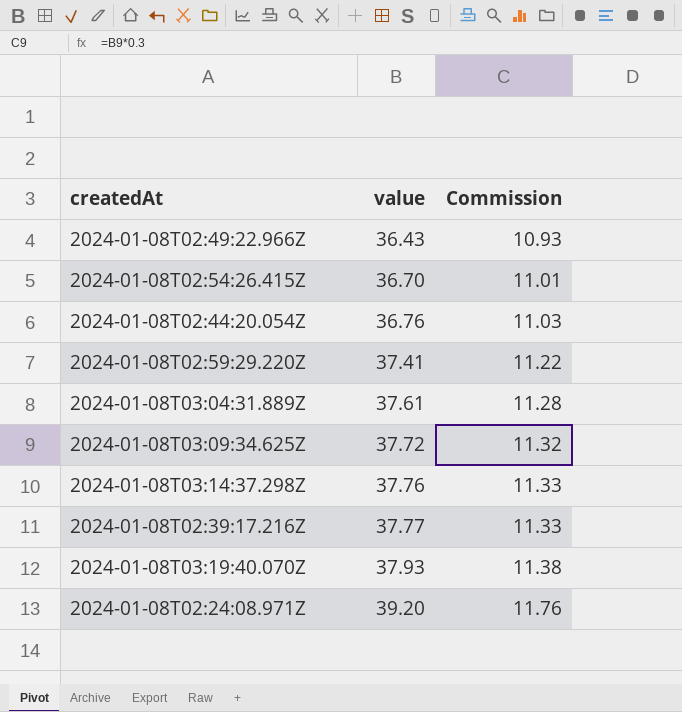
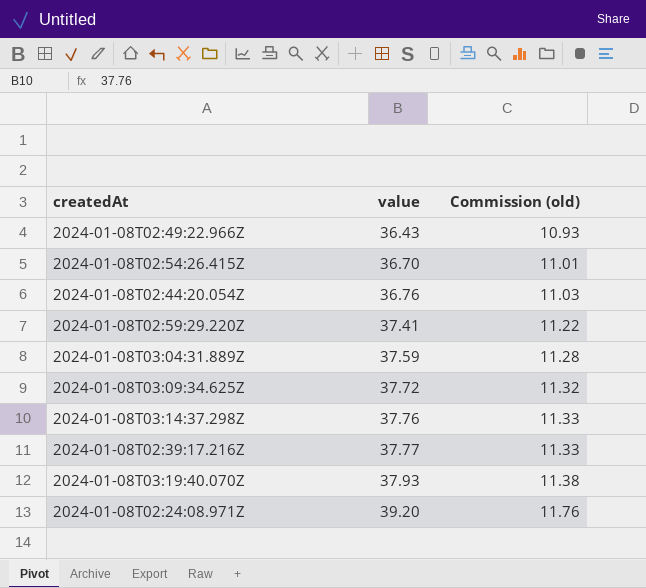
column name: Commission -> Commission (old)
2024-01-08T03:04:31.889Z | value: 37.61 -> 37.59

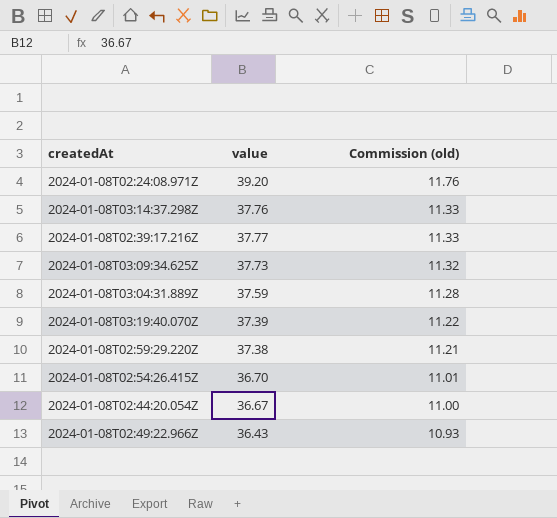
row order: value ascending -> Commission (old) descending
2024-01-08T03:09:34.625Z | value: 37.72 -> 37.73
2024-01-08T03:19:40.070Z | value: 37.93 -> 37.39
2024-01-08T03:19:40.070Z | Commission (old): 11.38 -> 11.22
2024-01-08T02:59:29.220Z | value: 37.41 -> 37.38
2024-01-08T02:59:29.220Z | Commission (old): 11.22 -> 11.21
2024-01-08T02:44:20.054Z | value: 36.76 -> 36.67
2024-01-08T02:44:20.054Z | Commission (old): 11.03 -> 11.00

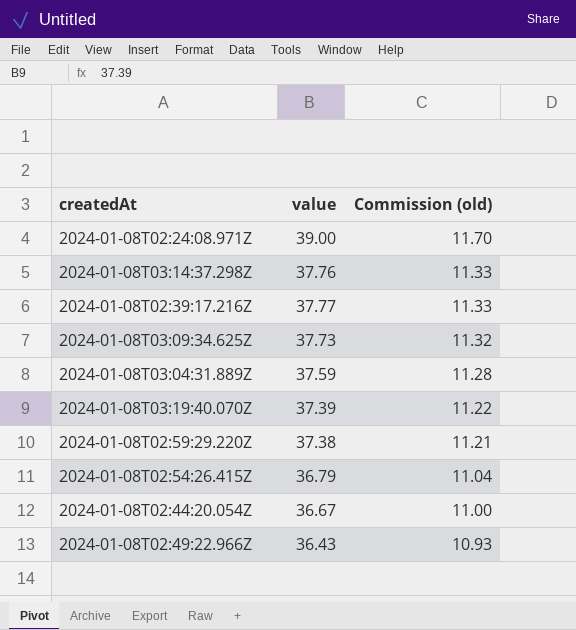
2024-01-08T02:24:08.971Z | value: 39.20 -> 39.00
2024-01-08T02:24:08.971Z | Commission (old): 11.76 -> 11.70
2024-01-08T02:54:26.415Z | value: 36.70 -> 36.79
2024-01-08T02:54:26.415Z | Commission (old): 11.01 -> 11.04

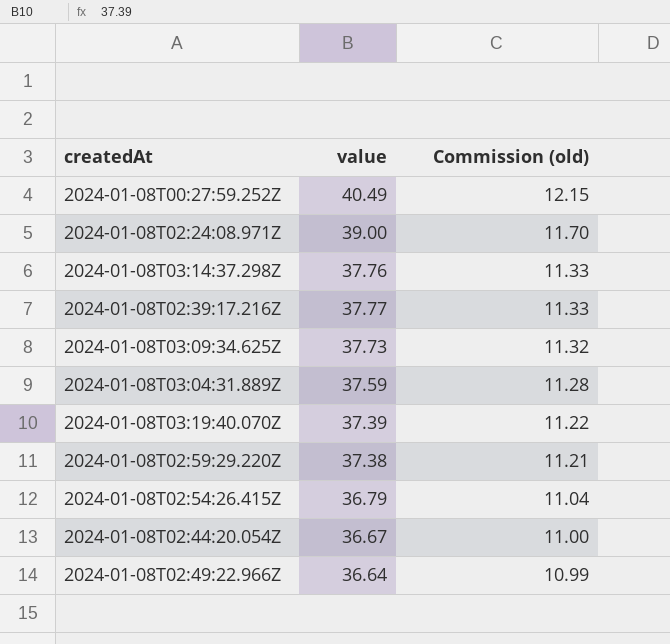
row 2024-01-08T00:27:59.252Z: none -> 40.49 | 12.15
2024-01-08T02:49:22.966Z | value: 36.43 -> 36.64
2024-01-08T02:49:22.966Z | Commission (old): 10.93 -> 10.99

